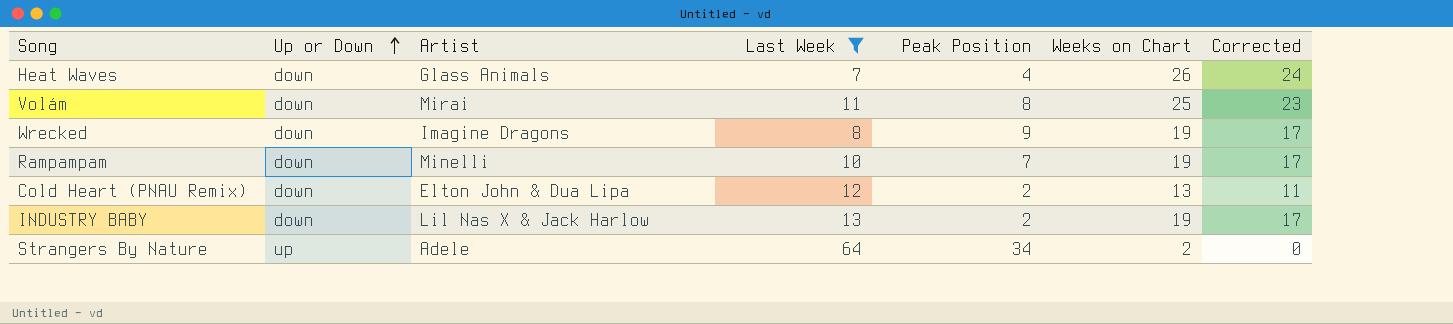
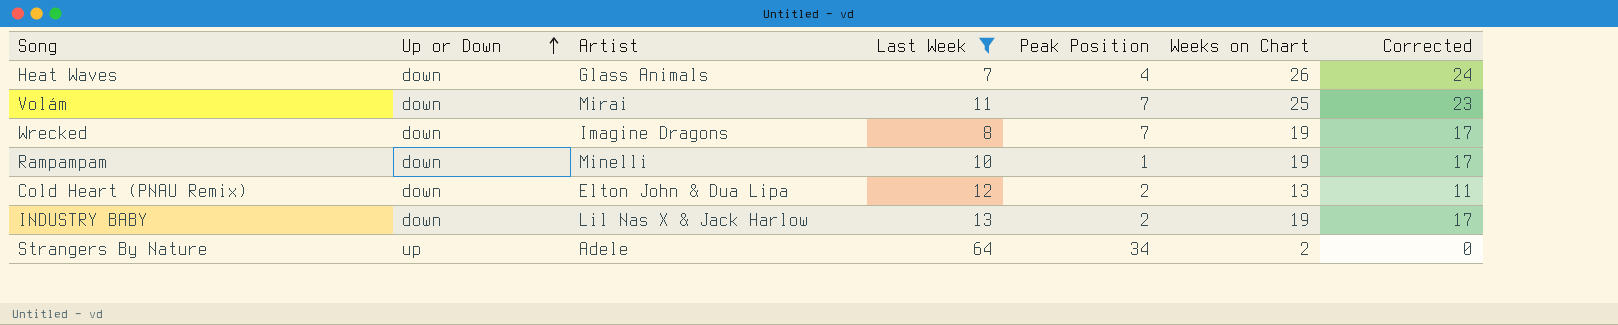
Volám | Peak Position: 8 -> 7
Wrecked | Peak Position: 9 -> 7
Rampampam | Peak Position: 7 -> 1

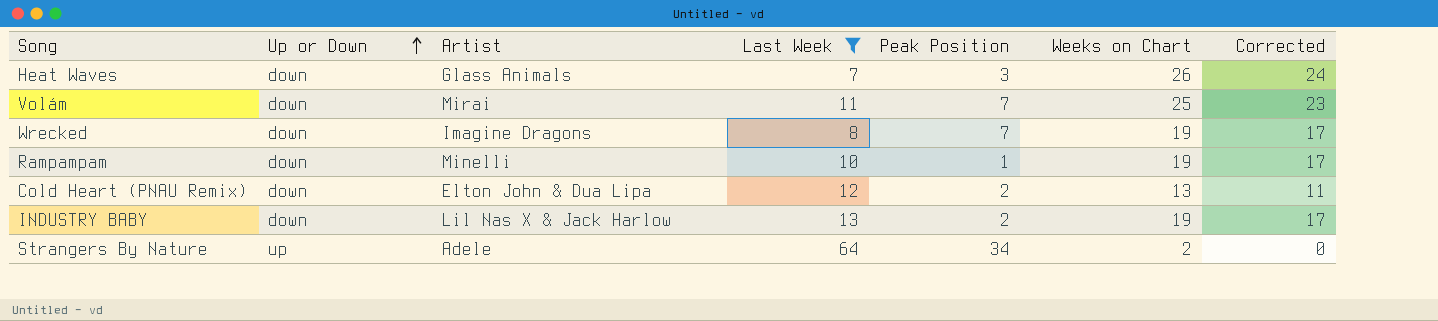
Heat Waves | Peak Position: 4 -> 3

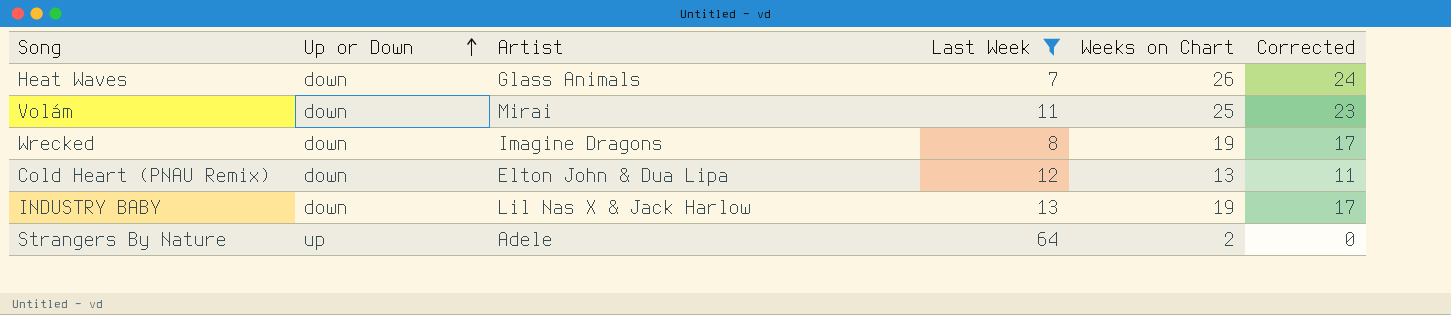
column Peak Position | position: 5 -> none
row Rampampam: down | Minelli | 10 | 1 | 19 | 17 -> none

